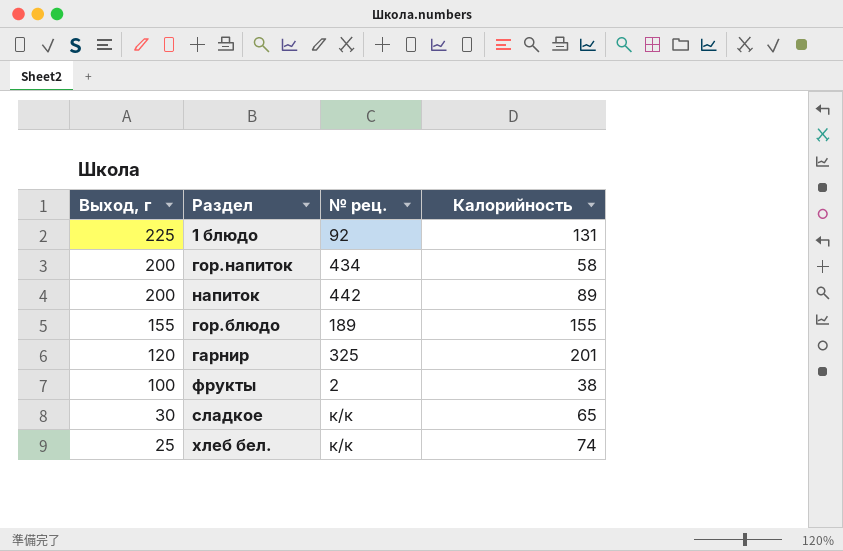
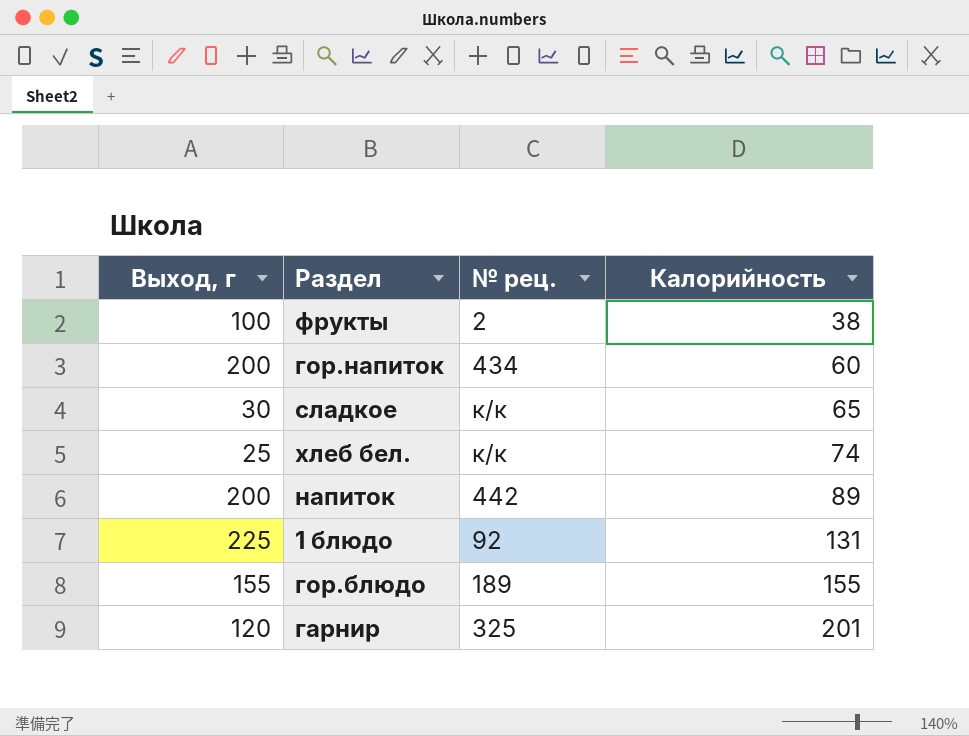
row order: Выход, г descending -> Калорийность ascending
гор.напиток | Калорийность: 58 -> 60

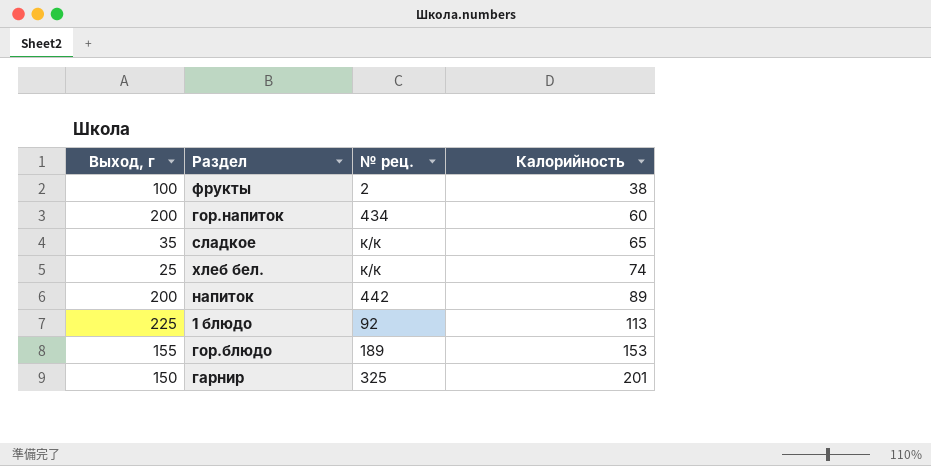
сладкое | Выход, г: 30 -> 35
1 блюдо | Калорийность: 131 -> 113
гор.блюдо | Калорийность: 155 -> 153
гарнир | Выход, г: 120 -> 150

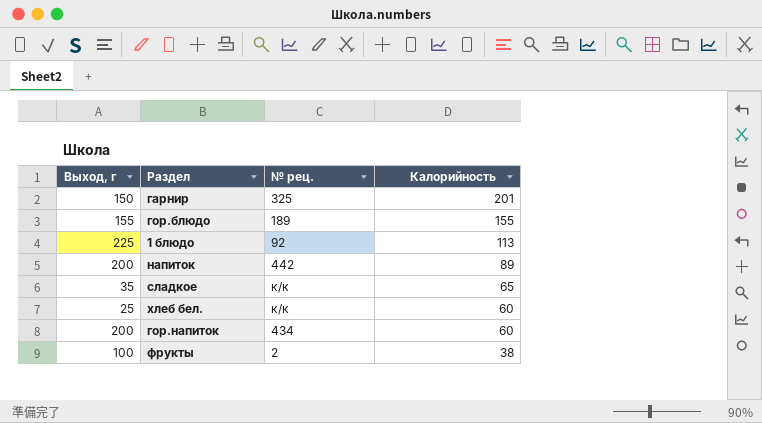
row order: Калорийность ascending -> Калорийность descending
гор.блюдо | Калорийность: 153 -> 155
хлеб бел. | Калорийность: 74 -> 60

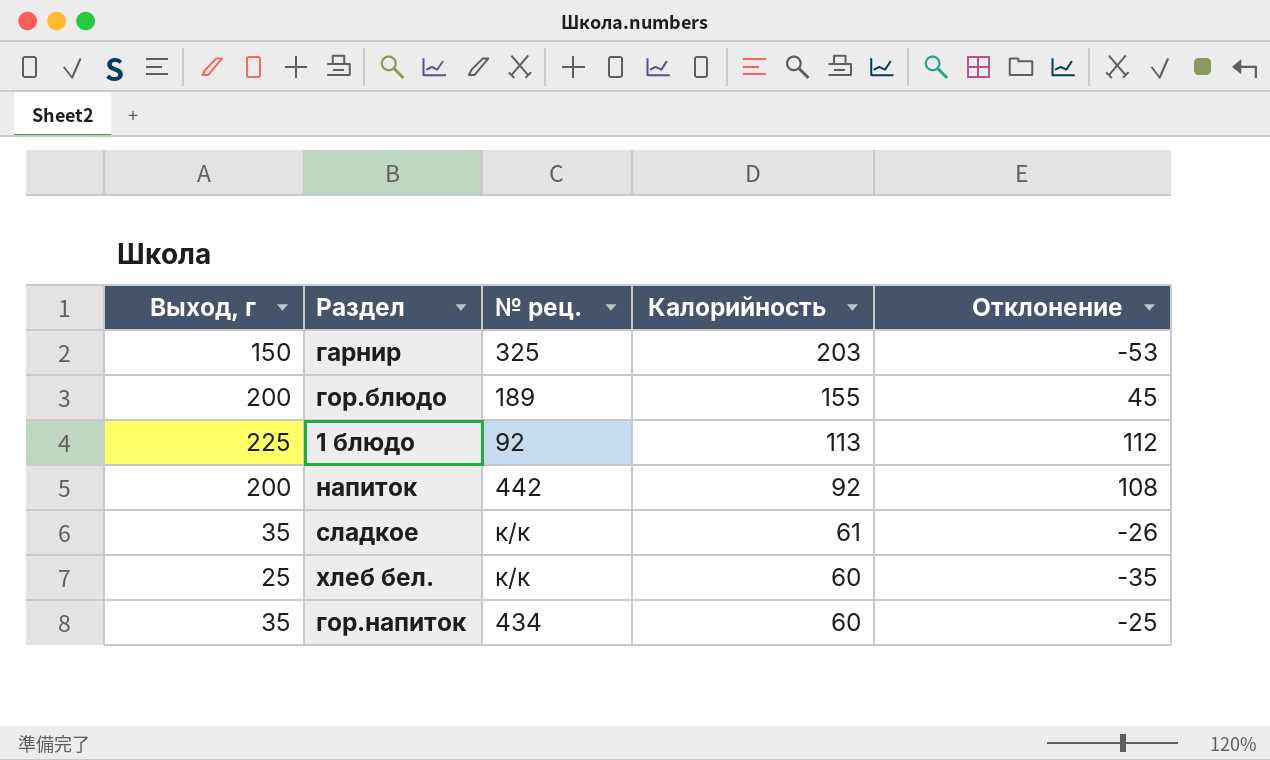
column Отклонение | formula: none -> [Выход, г] - [Калорийность]
row фрукты: 100 | 2 | 38 -> none
гарнир | Калорийность: 201 -> 203
гор.блюдо | Выход, г: 155 -> 200
напиток | Калорийность: 89 -> 92
сладкое | Калорийность: 65 -> 61
гор.напиток | Выход, г: 200 -> 35

